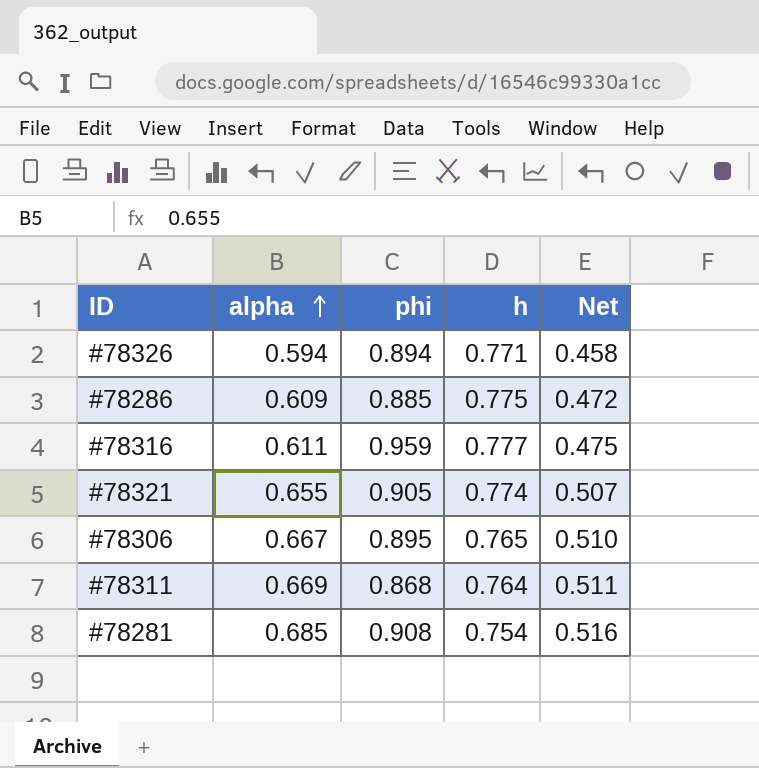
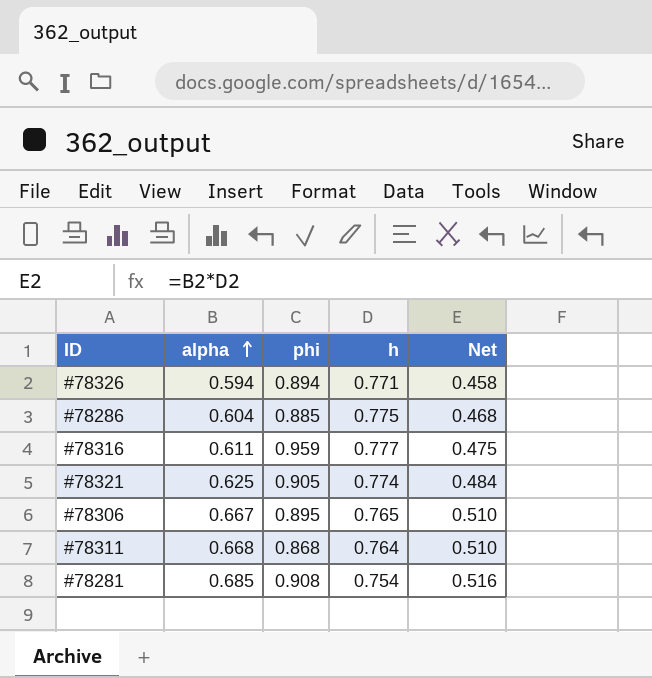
#78286 | alpha: 0.609 -> 0.604
#78286 | Net: 0.472 -> 0.468
#78321 | alpha: 0.655 -> 0.625
#78321 | Net: 0.507 -> 0.484
#78311 | alpha: 0.669 -> 0.668
#78311 | Net: 0.511 -> 0.510

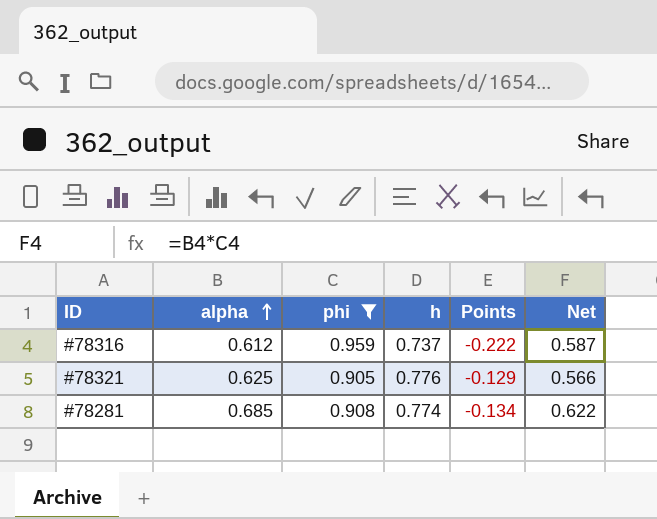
filter: none -> phi >= 0.905
column Points | formula: none -> [h] - [phi]
column Net | formula: [alpha] * [h] -> [alpha] * [phi]
#78316 | alpha: 0.611 -> 0.612
#78316 | h: 0.777 -> 0.737
#78321 | h: 0.774 -> 0.776
#78281 | h: 0.754 -> 0.774

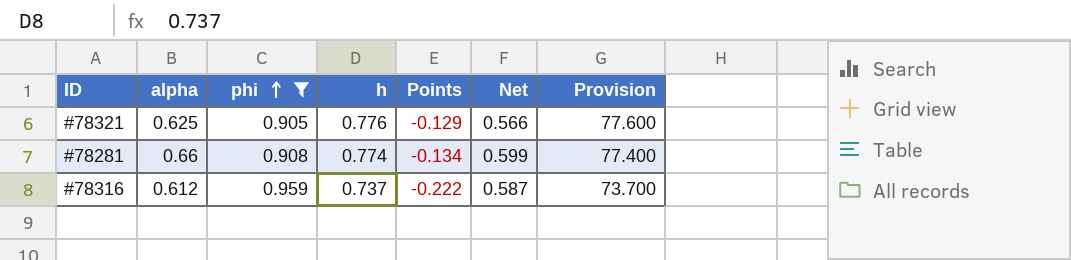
row order: alpha ascending -> phi ascending
column Provision | formula: none -> [h] * 100
#78281 | alpha: 0.685 -> 0.66
#78281 | Net: 0.622 -> 0.599

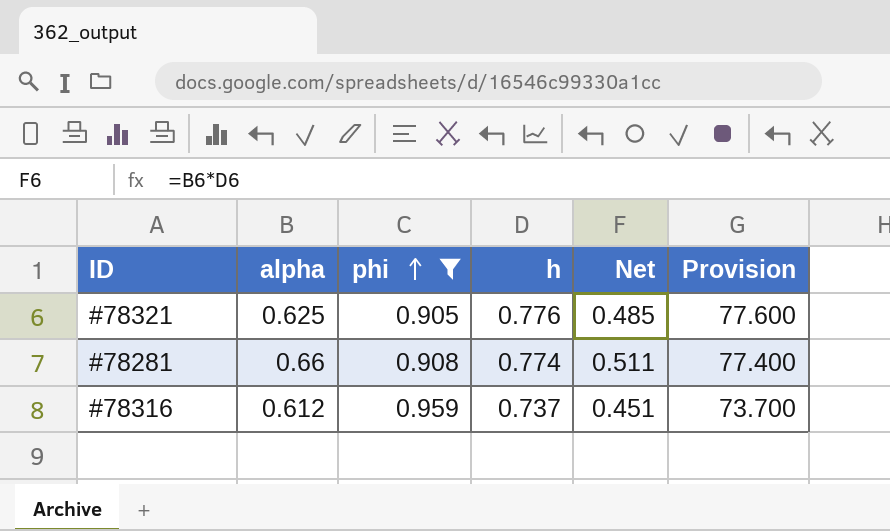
column Points | formula: [h] - [phi] -> none
column Net | formula: [alpha] * [phi] -> [alpha] * [h]

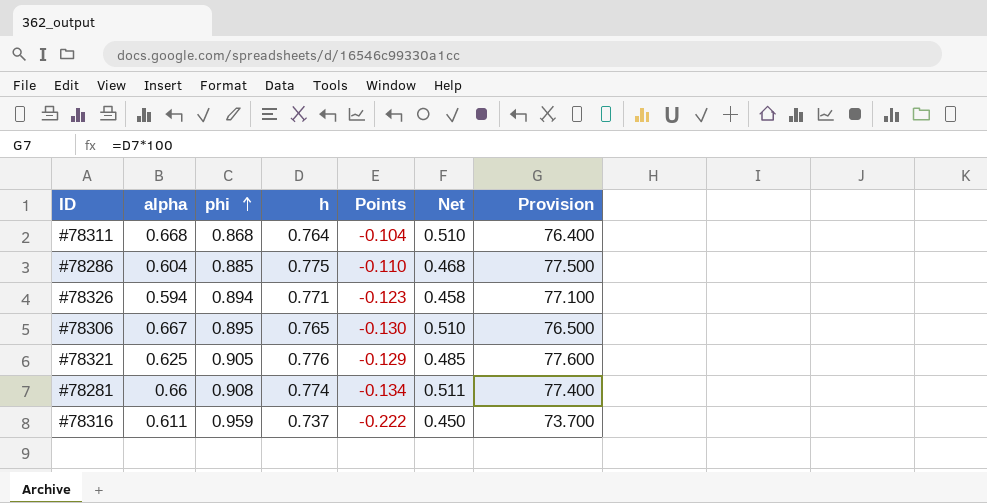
filter: phi >= 0.905 -> none
column Points | formula: none -> [h] - [phi]
#78316 | alpha: 0.612 -> 0.611
#78316 | Net: 0.451 -> 0.450

